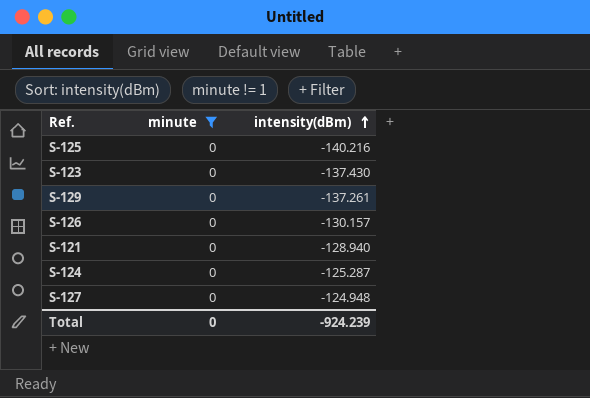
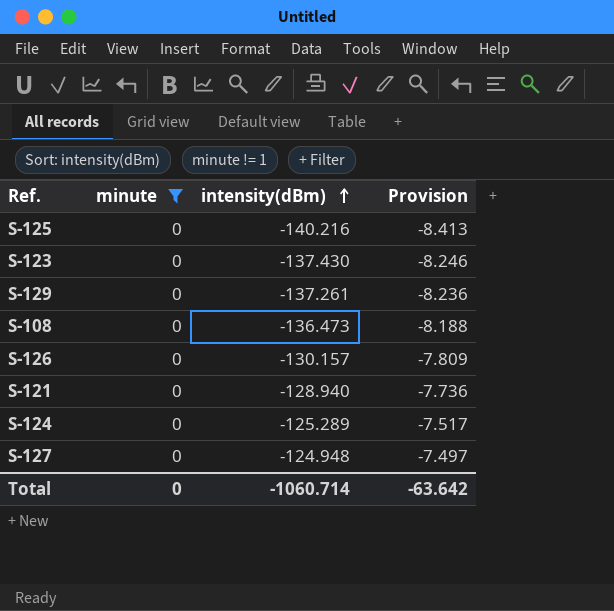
column Provision | formula: none -> [intensity(dBm)] * 0.06
row S-108: none -> 0 | -136.473 | -8.188
S-124 | intensity(dBm): -125.287 -> -125.289
Total | intensity(dBm): -924.239 -> -1060.714

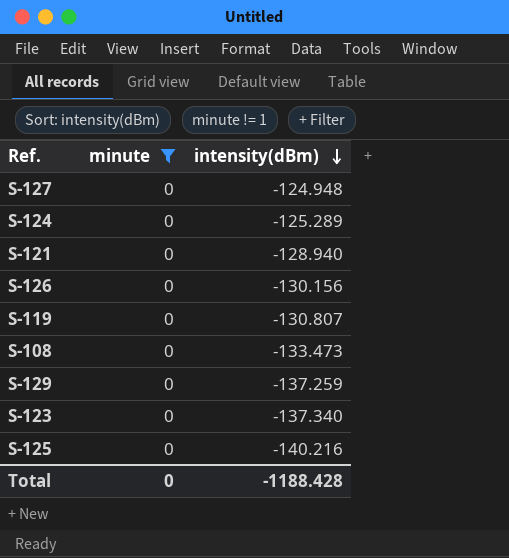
row order: intensity(dBm) ascending -> intensity(dBm) descending
column Provision | formula: [intensity(dBm)] * 0.06 -> none
S-126 | intensity(dBm): -130.157 -> -130.156
row S-119: none -> 0 | -130.807
S-108 | intensity(dBm): -136.473 -> -133.473
S-129 | intensity(dBm): -137.261 -> -137.259
S-123 | intensity(dBm): -137.430 -> -137.340
Total | intensity(dBm): -1060.714 -> -1188.428

